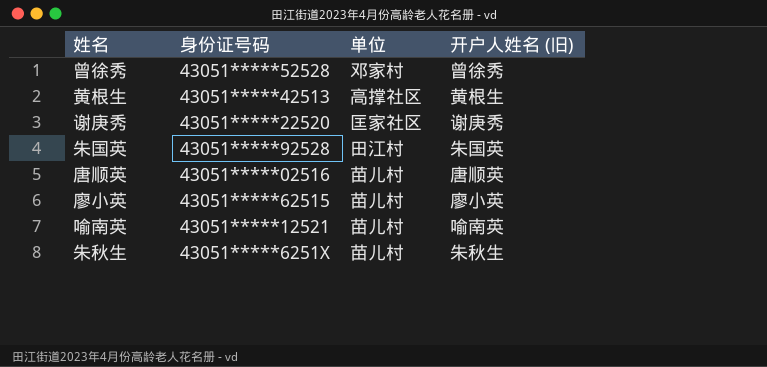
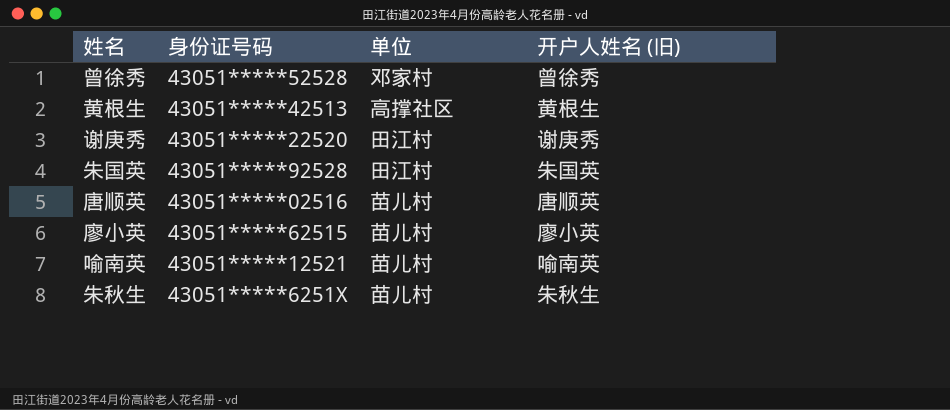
谢庚秀 | 单位: 匡家社区 -> 田江村

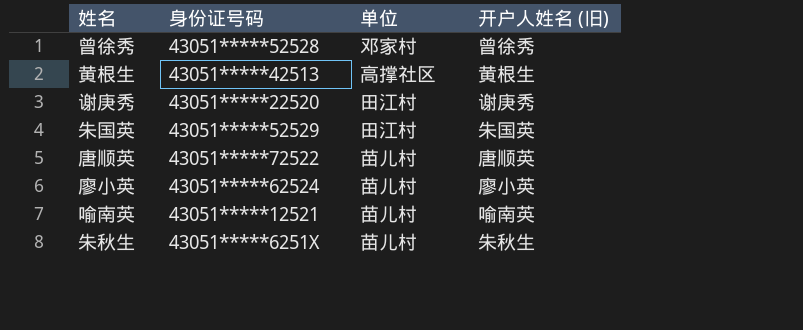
朱国英 | 身份证号码: 43051*****92528 -> 43051*****52529
唐顺英 | 身份证号码: 43051*****02516 -> 43051*****72522
廖小英 | 身份证号码: 43051*****62515 -> 43051*****62524

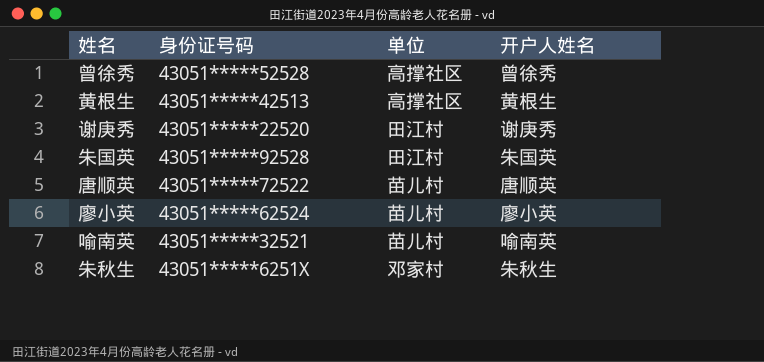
column name: 开户人姓名 (旧) -> 开户人姓名
曾徐秀 | 单位: 邓家村 -> 高撑社区
朱国英 | 身份证号码: 43051*****52529 -> 43051*****92528
喻南英 | 身份证号码: 43051*****12521 -> 43051*****32521
朱秋生 | 单位: 苗儿村 -> 邓家村

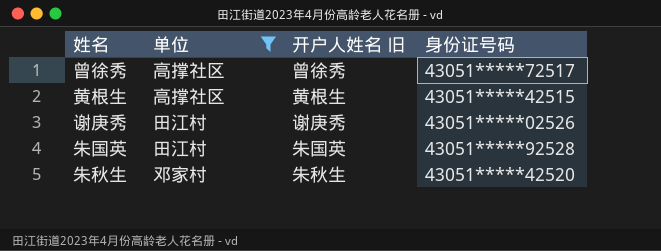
filter: none -> 单位 != 苗儿村
column name: 开户人姓名 -> 开户人姓名 旧
column 身份证号码 | position: 2 -> 4
曾徐秀 | 身份证号码: 43051*****52528 -> 43051*****72517
黄根生 | 身份证号码: 43051*****42513 -> 43051*****42515
谢庚秀 | 身份证号码: 43051*****22520 -> 43051*****02526
朱秋生 | 身份证号码: 43051*****6251X -> 43051*****42520

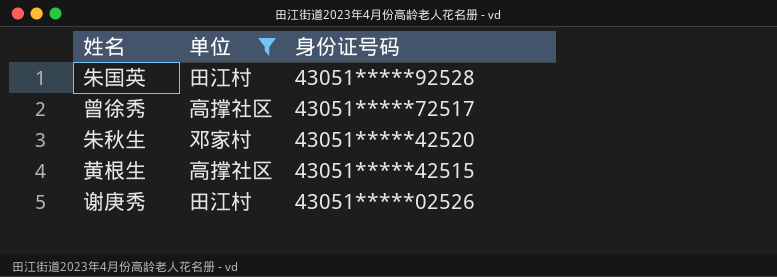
row order: none -> 身份证号码 descending
column 开户人姓名 旧 | position: 3 -> none

